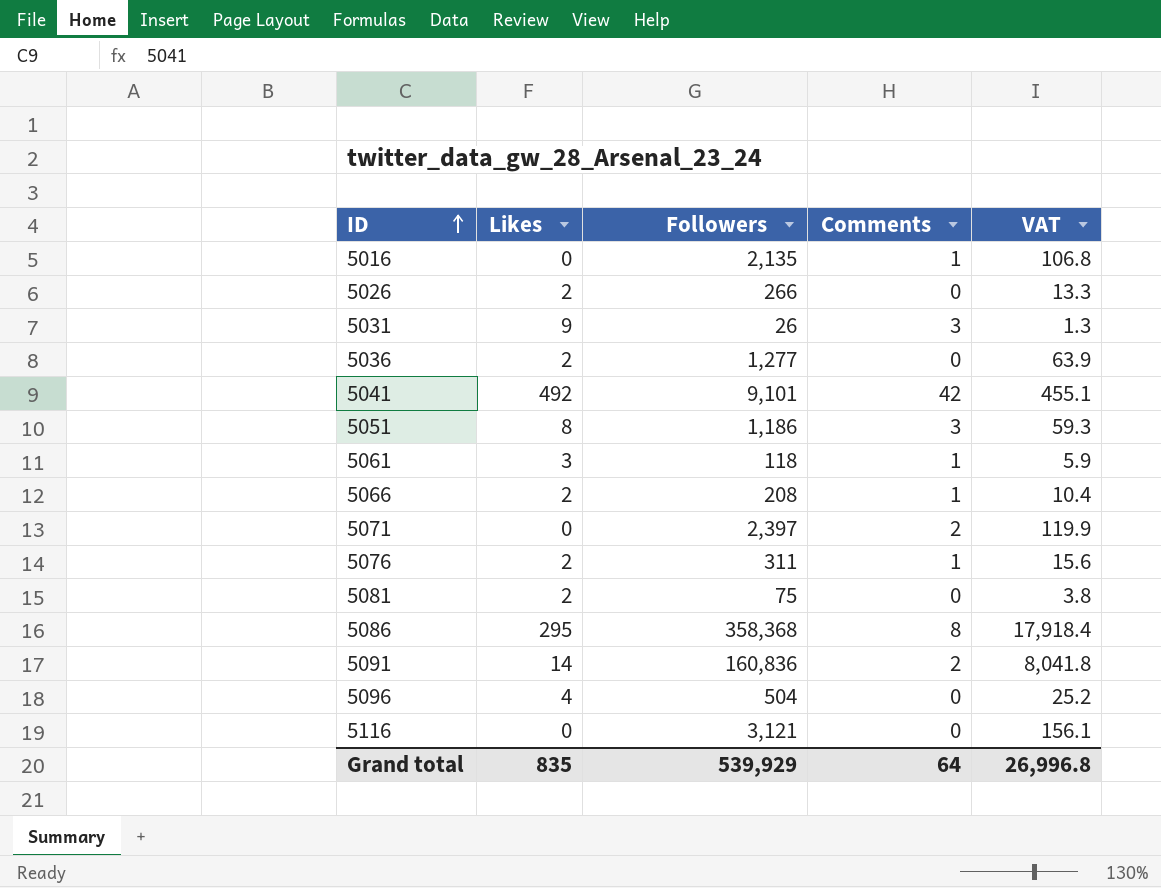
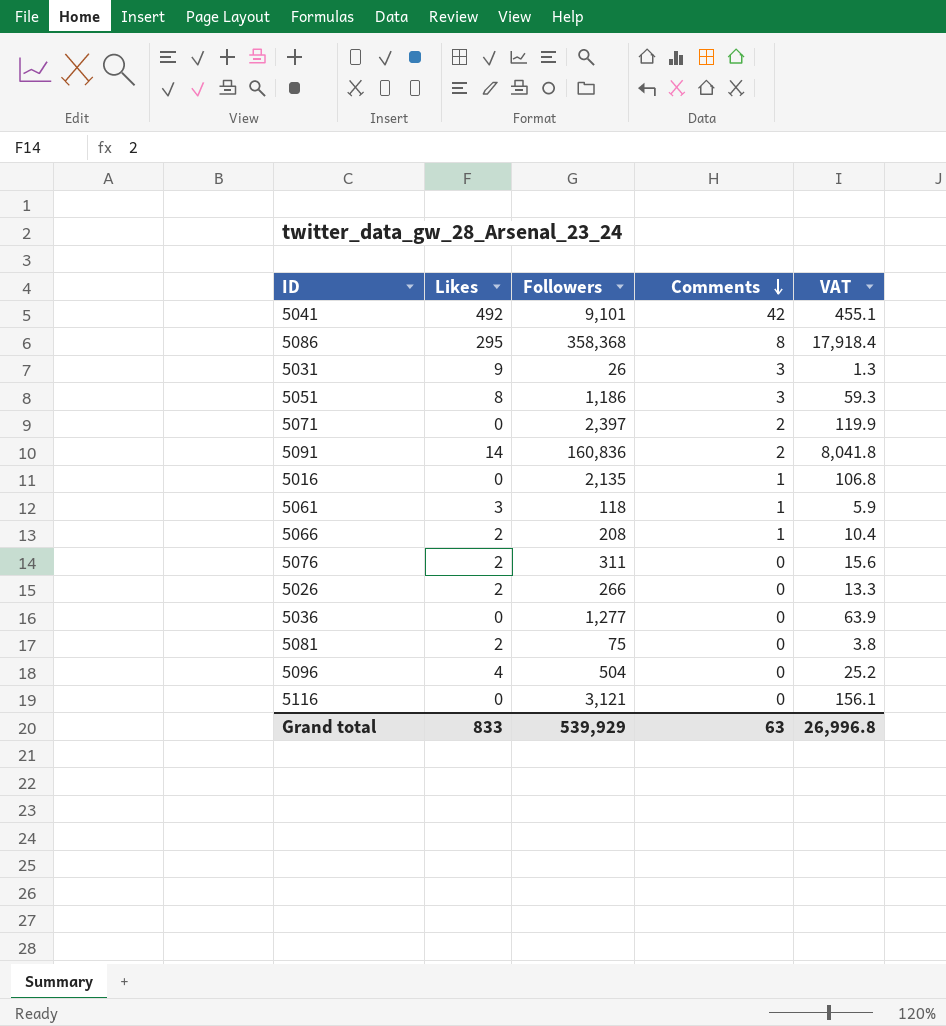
row order: ID ascending -> Comments descending
5076 | Comments: 1 -> 0
5036 | Likes: 2 -> 0
Grand total | Likes: 835 -> 833
Grand total | Comments: 64 -> 63

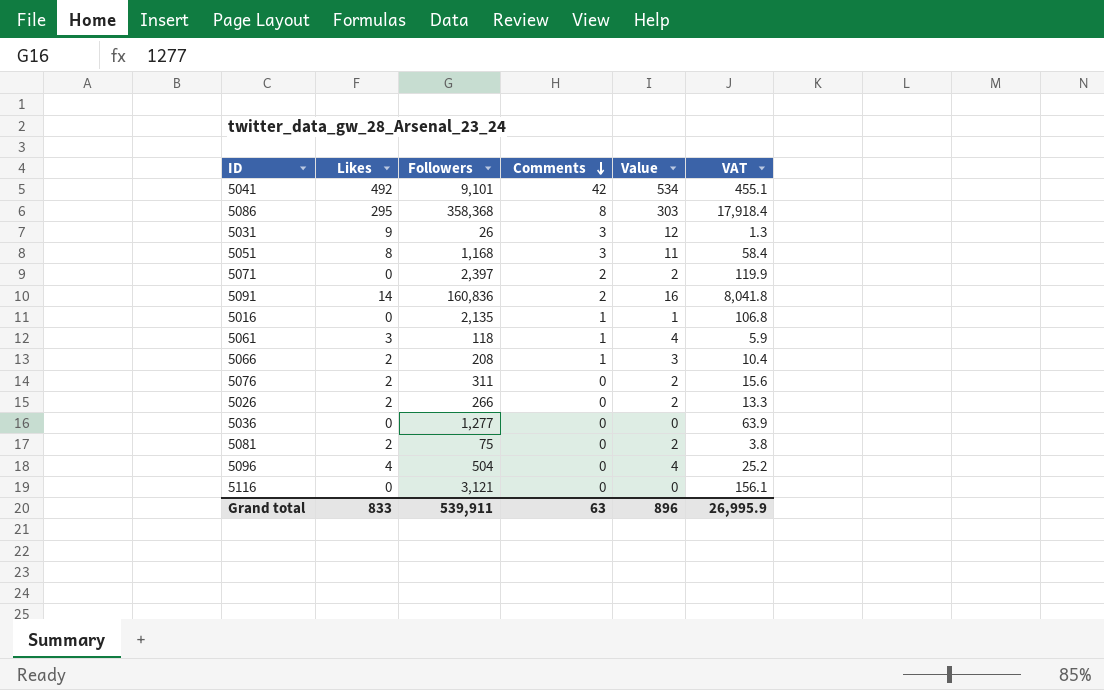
column Value | formula: none -> [Likes] + [Comments]
5051 | Followers: 1,186 -> 1,168
5051 | VAT: 59.3 -> 58.4
Grand total | Followers: 539,929 -> 539,911
Grand total | VAT: 26,996.8 -> 26,995.9

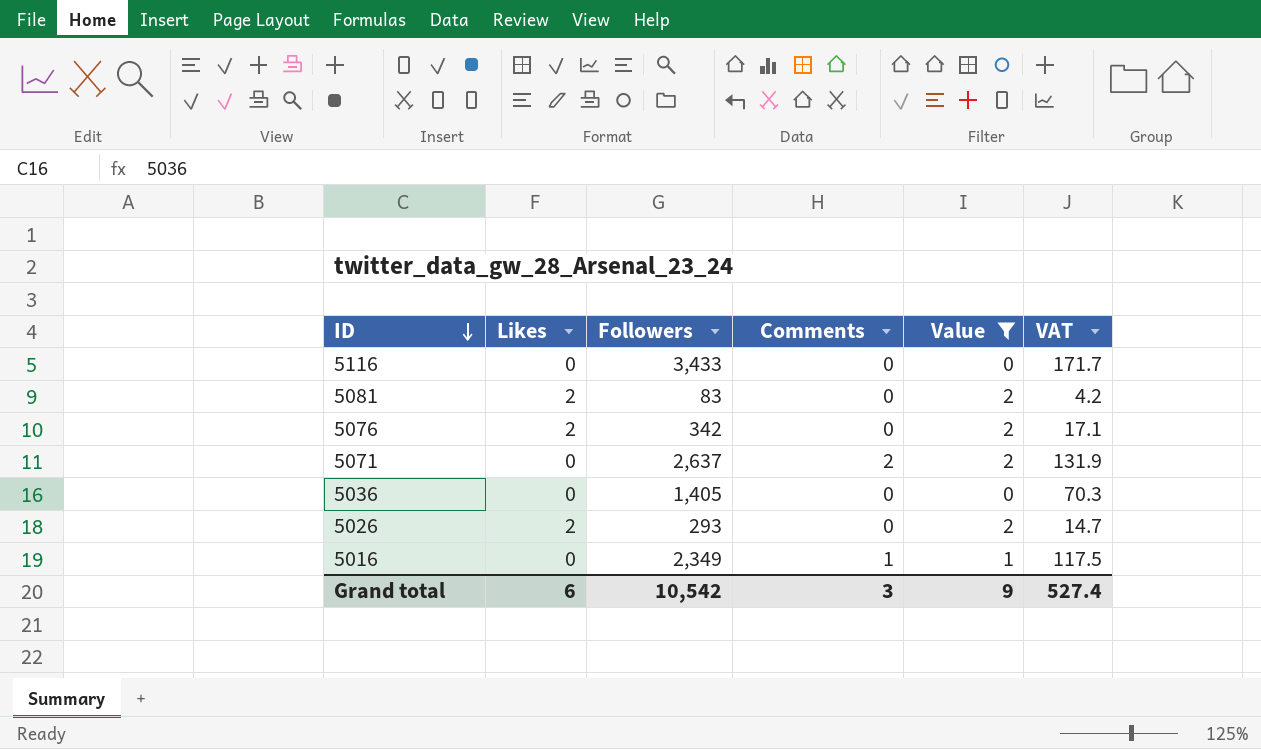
filter: none -> Value <= 2
row order: Comments descending -> ID descending
5116 | Followers: 3,121 -> 3,433
5116 | VAT: 156.1 -> 171.7
5081 | Followers: 75 -> 83
5081 | VAT: 3.8 -> 4.2
5076 | Followers: 311 -> 342
5076 | VAT: 15.6 -> 17.1
5071 | Followers: 2,397 -> 2,637
5071 | VAT: 119.9 -> 131.9
5036 | Followers: 1,277 -> 1,405
5036 | VAT: 63.9 -> 70.3
5026 | Followers: 266 -> 293
5026 | VAT: 13.3 -> 14.7
5016 | Followers: 2,135 -> 2,349
5016 | VAT: 106.8 -> 117.5
Grand total | Likes: 833 -> 6
Grand total | Followers: 539,911 -> 10,542
Grand total | Comments: 63 -> 3
Grand total | Value: 896 -> 9
Grand total | VAT: 26,995.9 -> 527.4

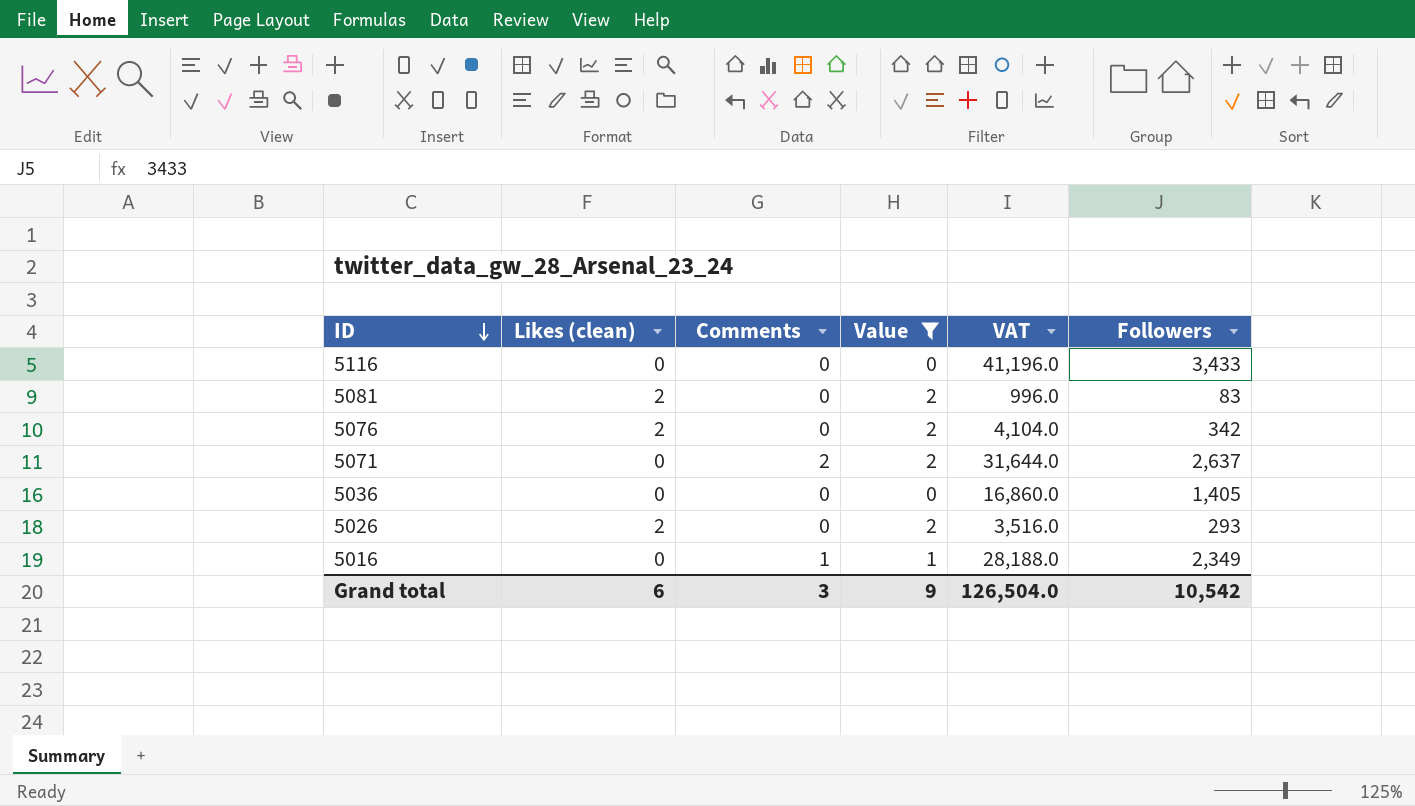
column name: Likes -> Likes (clean)
column VAT | formula: [Followers] * 0.05 -> [Followers] * 12
column Followers | position: 3 -> 6
Grand total | VAT: 527.4 -> 126,504.0

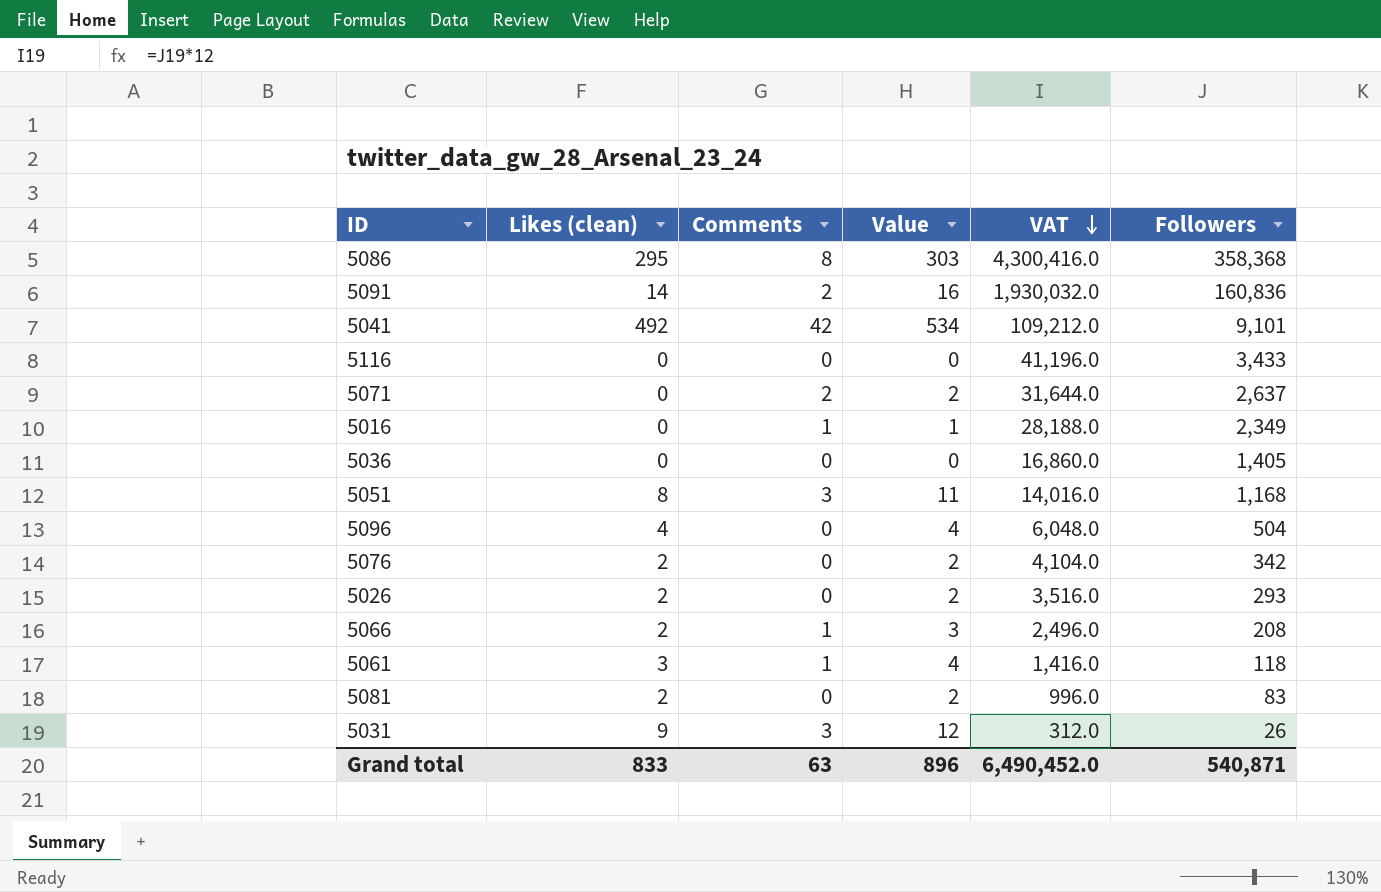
filter: Value <= 2 -> none
row order: ID descending -> VAT descending
Grand total | Likes (clean): 6 -> 833
Grand total | Comments: 3 -> 63
Grand total | Value: 9 -> 896
Grand total | VAT: 126,504.0 -> 6,490,452.0
Grand total | Followers: 10,542 -> 540,871

